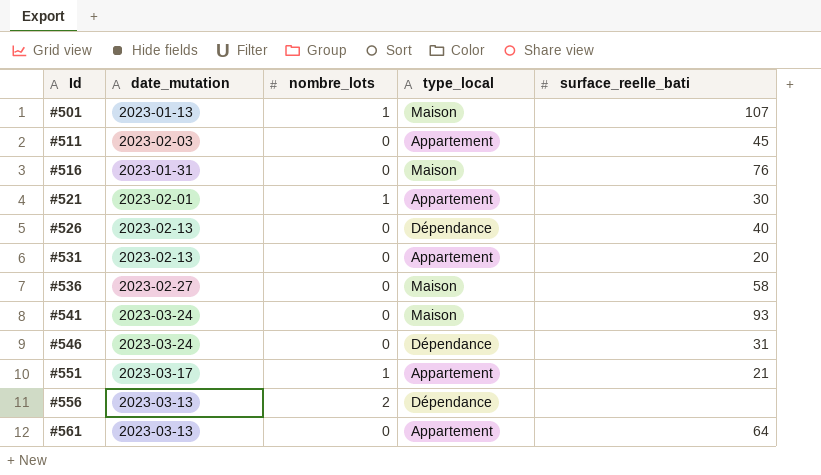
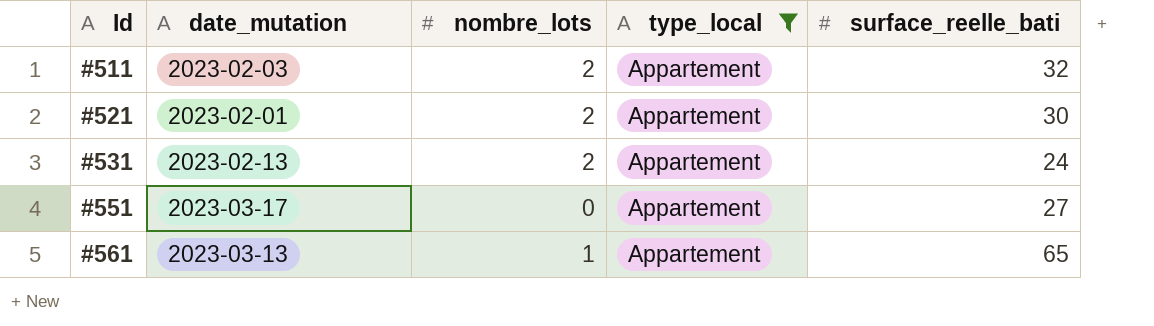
filter: none -> type_local = Appartement
#511 | nombre_lots: 0 -> 2
#511 | surface_reelle_bati: 45 -> 32
#521 | nombre_lots: 1 -> 2
#531 | nombre_lots: 0 -> 2
#531 | surface_reelle_bati: 20 -> 24
#551 | nombre_lots: 1 -> 0
#551 | surface_reelle_bati: 21 -> 27
#561 | nombre_lots: 0 -> 1
#561 | surface_reelle_bati: 64 -> 65

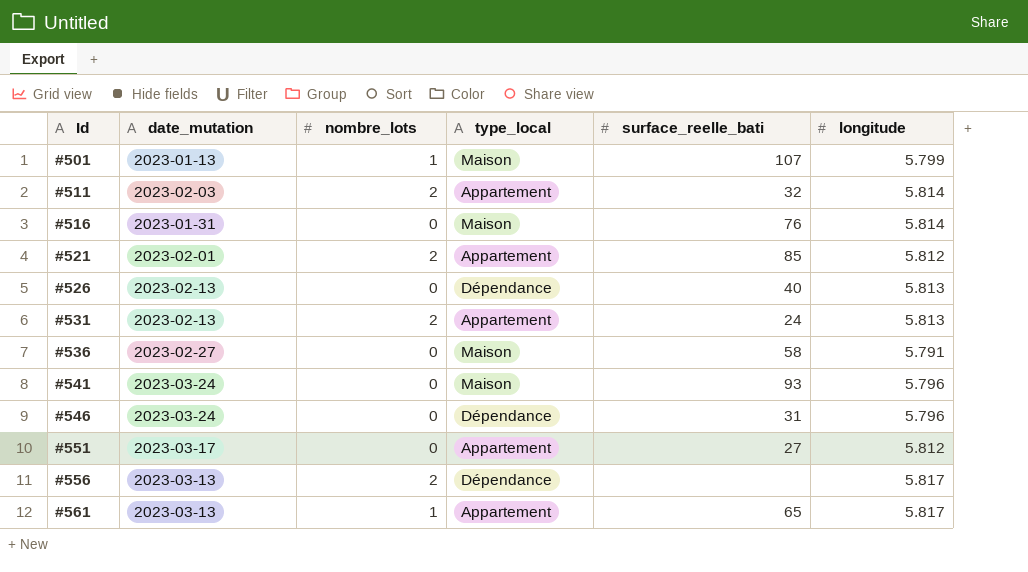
filter: type_local = Appartement -> none
column longitude | position: none -> 6
#521 | surface_reelle_bati: 30 -> 85

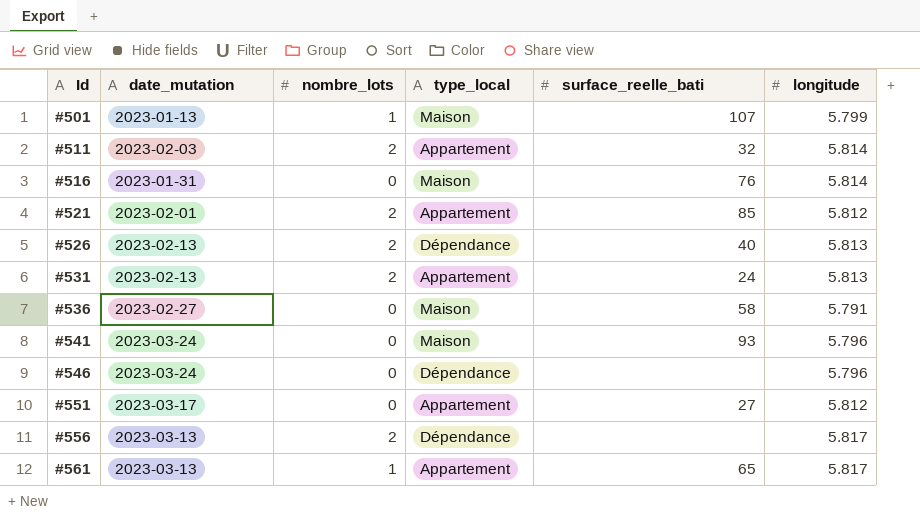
#526 | nombre_lots: 0 -> 2
#546 | surface_reelle_bati: 31 -> none

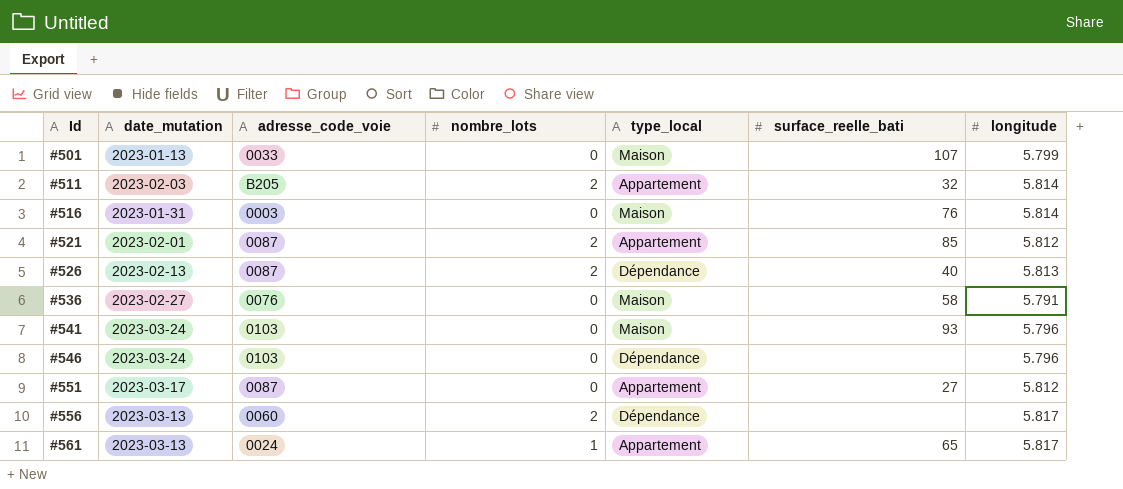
column adresse_code_voie | position: none -> 3
row #531: 2023-02-13 | 2 | Appartement | 24 | 5.813 -> none
#501 | nombre_lots: 1 -> 0

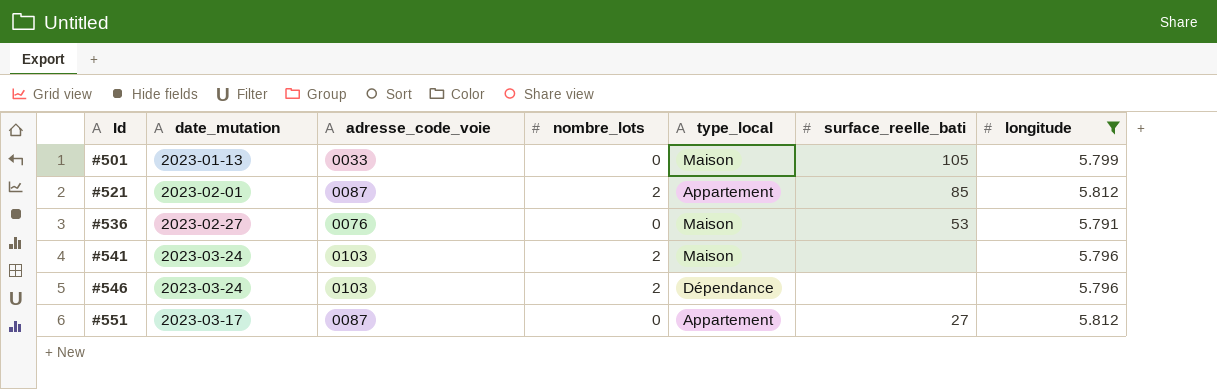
filter: none -> longitude <= 5.812
#501 | surface_reelle_bati: 107 -> 105
#536 | surface_reelle_bati: 58 -> 53
#541 | nombre_lots: 0 -> 2
#541 | surface_reelle_bati: 93 -> none
#546 | nombre_lots: 0 -> 2

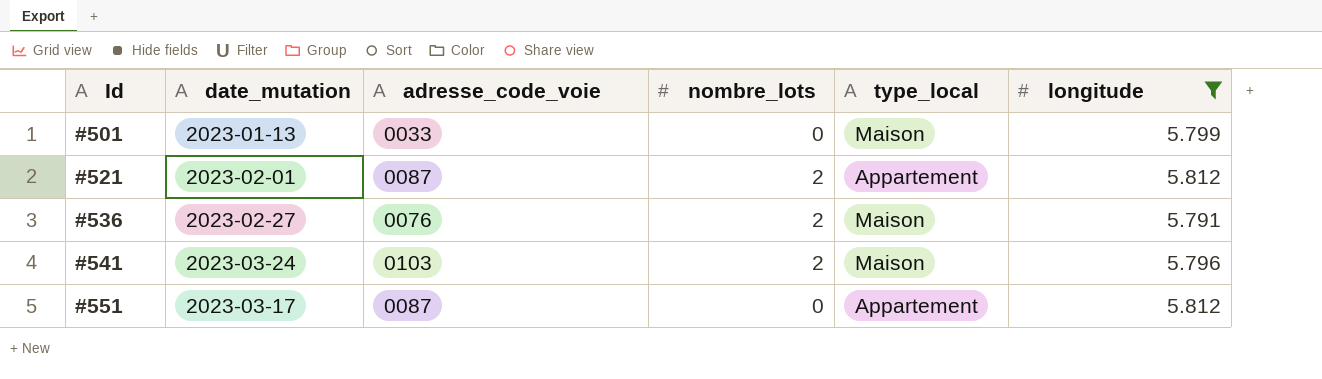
column surface_reelle_bati | position: 6 -> none
row #546: 2023-03-24 | 0103 | 2 | Dépendance | none | 5.796 -> none
#536 | nombre_lots: 0 -> 2

